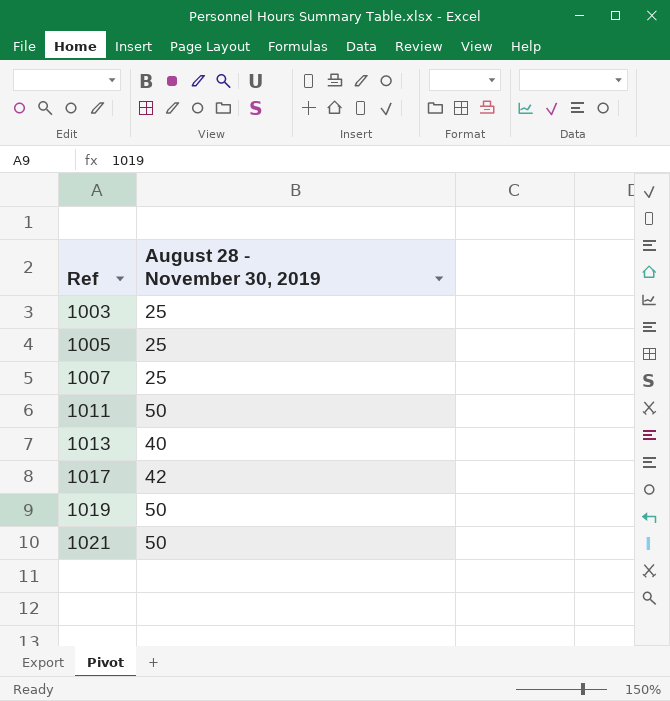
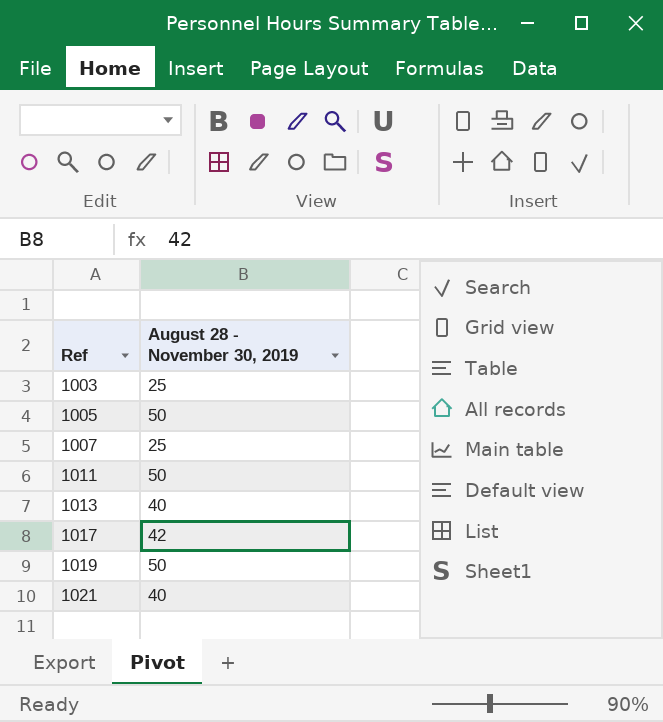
1005 | August 28 - November 30, 2019: 25 -> 50
1021 | August 28 - November 30, 2019: 50 -> 40

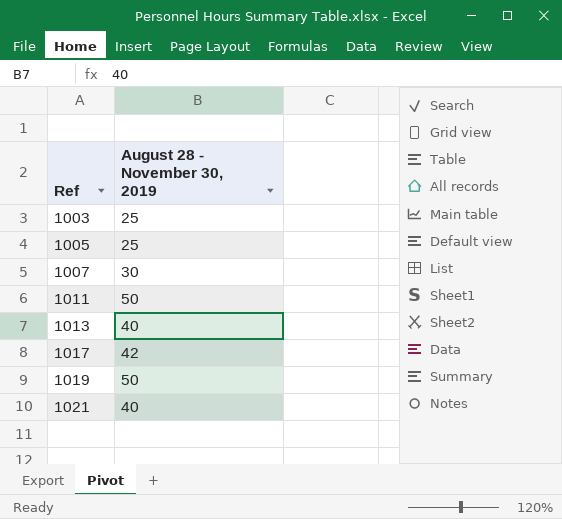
1005 | August 28 - November 30, 2019: 50 -> 25
1007 | August 28 - November 30, 2019: 25 -> 30

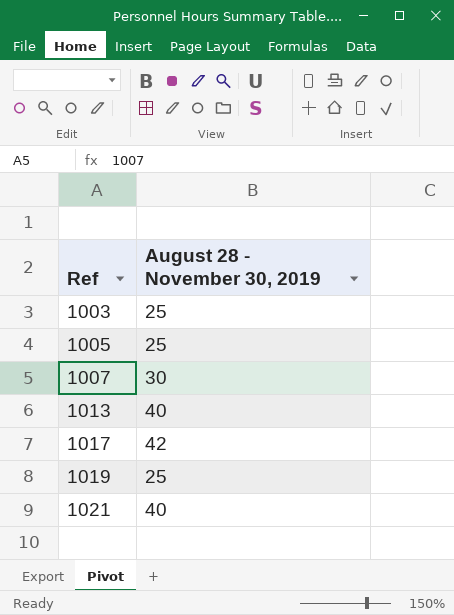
row 1011: 50 -> none
1019 | August 28 - November 30, 2019: 50 -> 25

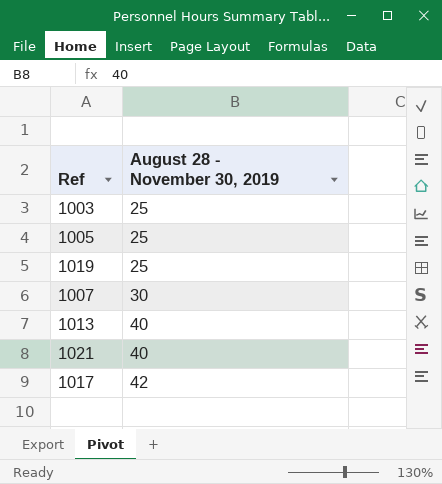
row order: Ref ascending -> August 28 - November 30, 2019 ascending

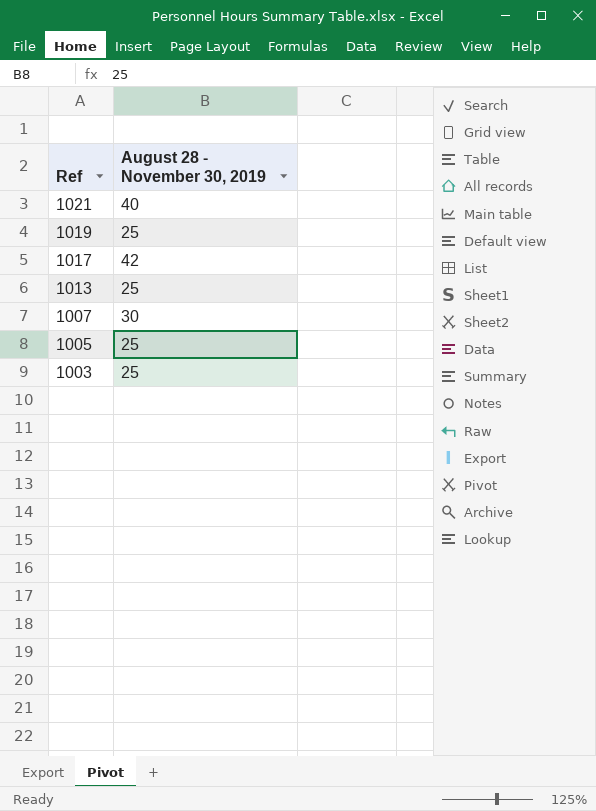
row order: August 28 - November 30, 2019 ascending -> Ref descending
1013 | August 28 - November 30, 2019: 40 -> 25

